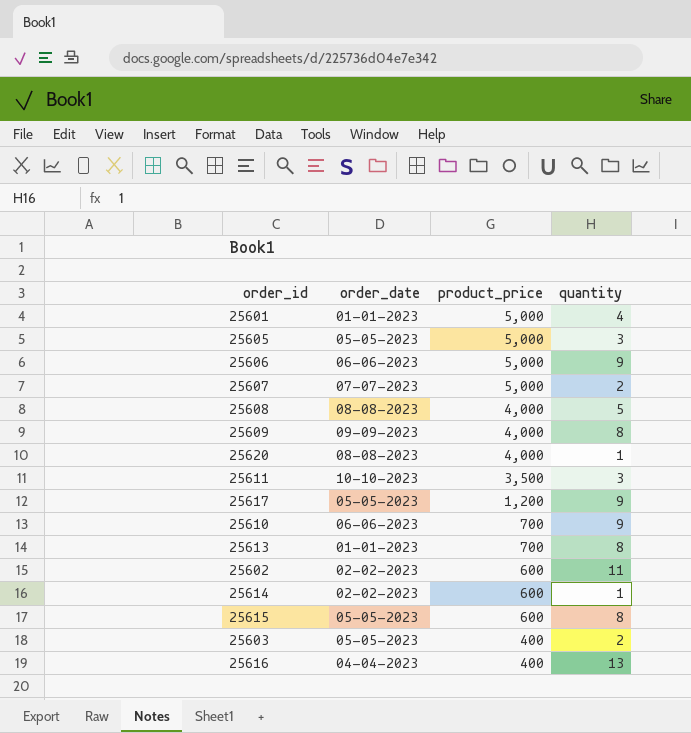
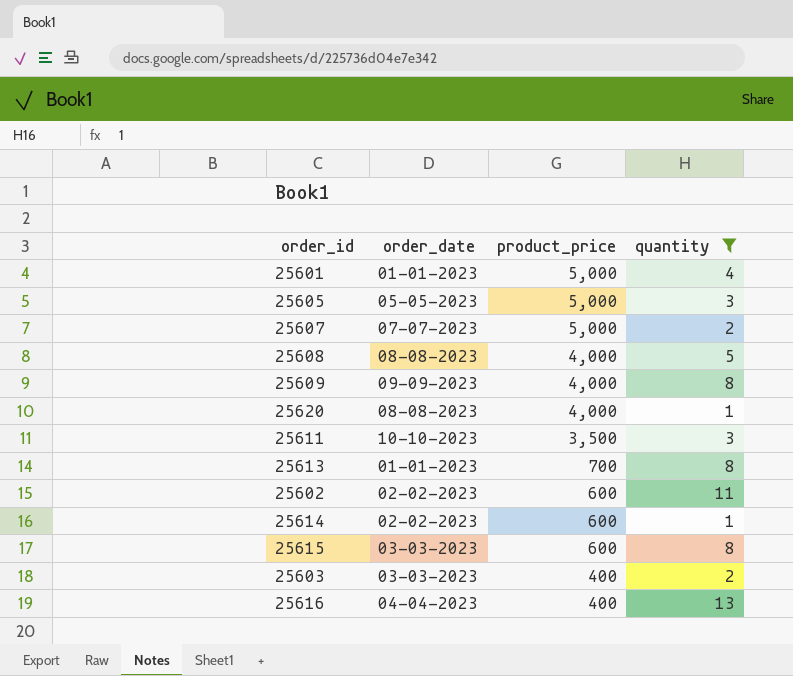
filter: none -> quantity != 9
25615 | order_date: 05-05-2023 -> 03-03-2023
25603 | order_date: 05-05-2023 -> 03-03-2023

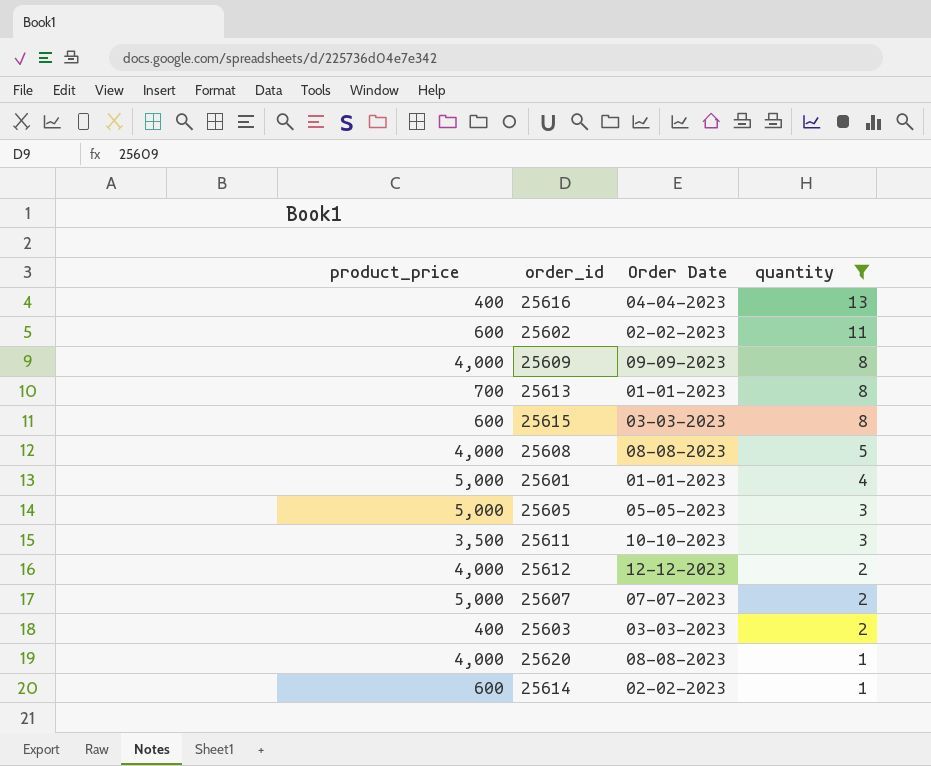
row order: product_price descending -> quantity descending
column product_price | position: 3 -> 1
column name: order_date -> Order Date
row 25612: none -> 4,000 | 12-12-2023 | 2

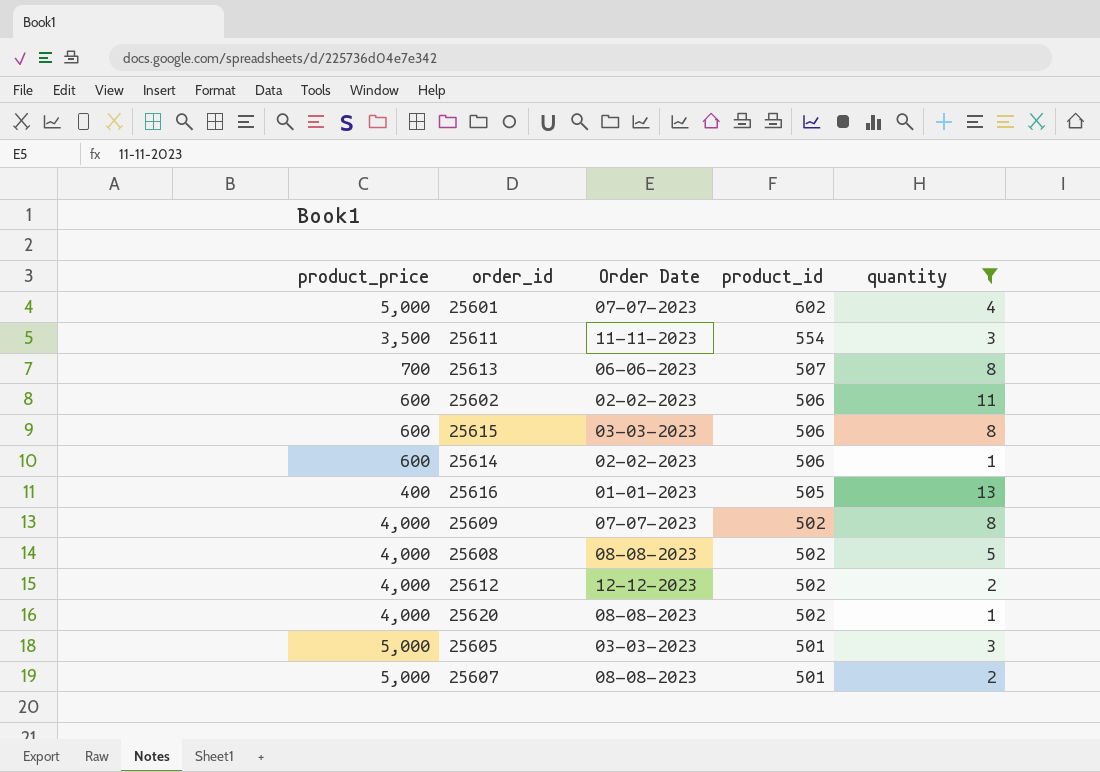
row order: quantity descending -> product_id descending
column product_id | position: none -> 4
row 25603: 400 | 03-03-2023 | 2 -> none
25601 | Order Date: 01-01-2023 -> 07-07-2023
25611 | Order Date: 10-10-2023 -> 11-11-2023
25613 | Order Date: 01-01-2023 -> 06-06-2023
25616 | Order Date: 04-04-2023 -> 01-01-2023
25609 | Order Date: 09-09-2023 -> 07-07-2023
25605 | Order Date: 05-05-2023 -> 03-03-2023
25607 | Order Date: 07-07-2023 -> 08-08-2023

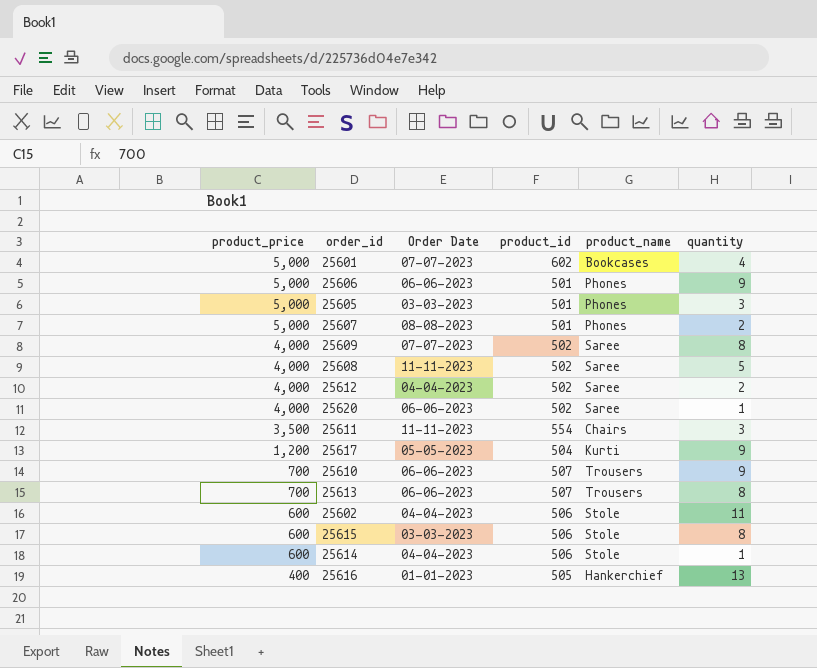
filter: quantity != 9 -> none
row order: product_id descending -> product_price descending
column product_name | position: none -> 5
25608 | Order Date: 08-08-2023 -> 11-11-2023
25612 | Order Date: 12-12-2023 -> 04-04-2023
25620 | Order Date: 08-08-2023 -> 06-06-2023
25602 | Order Date: 02-02-2023 -> 04-04-2023
25614 | Order Date: 02-02-2023 -> 04-04-2023

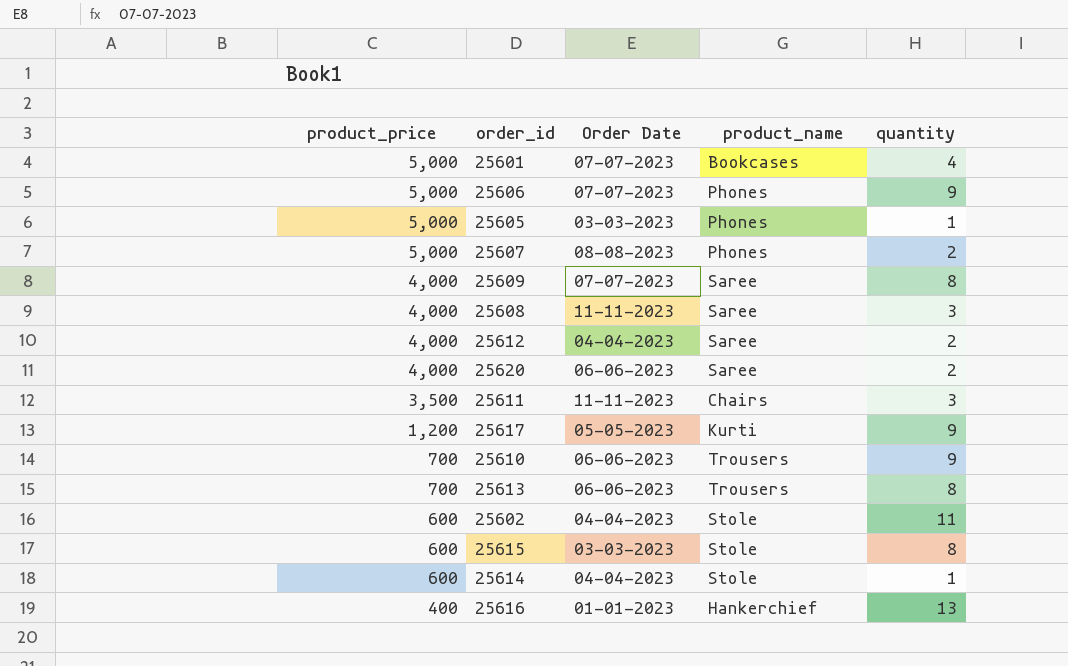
column product_id | position: 4 -> none
25606 | Order Date: 06-06-2023 -> 07-07-2023
25605 | quantity: 3 -> 1
25608 | quantity: 5 -> 3
25620 | quantity: 1 -> 2

